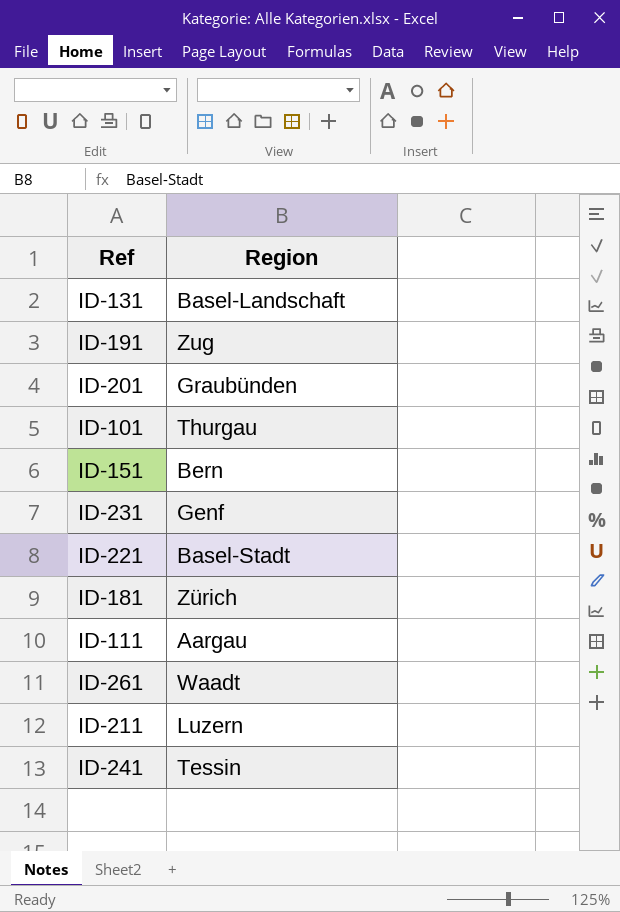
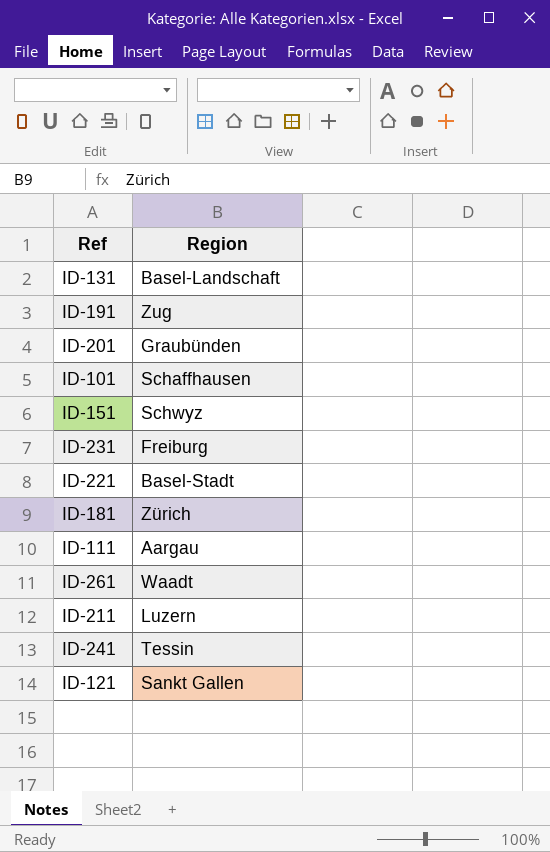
ID-101 | Region: Thurgau -> Schaffhausen
ID-151 | Region: Bern -> Schwyz
ID-231 | Region: Genf -> Freiburg
row ID-121: none -> Sankt Gallen

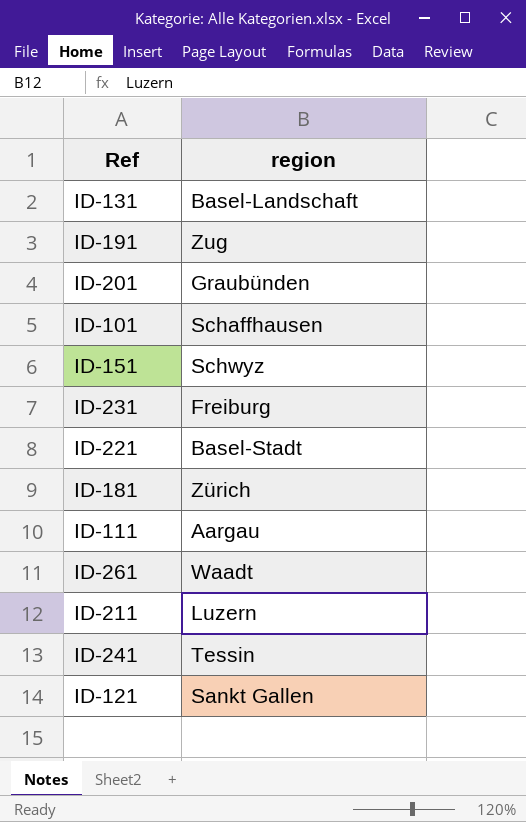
column name: Region -> region

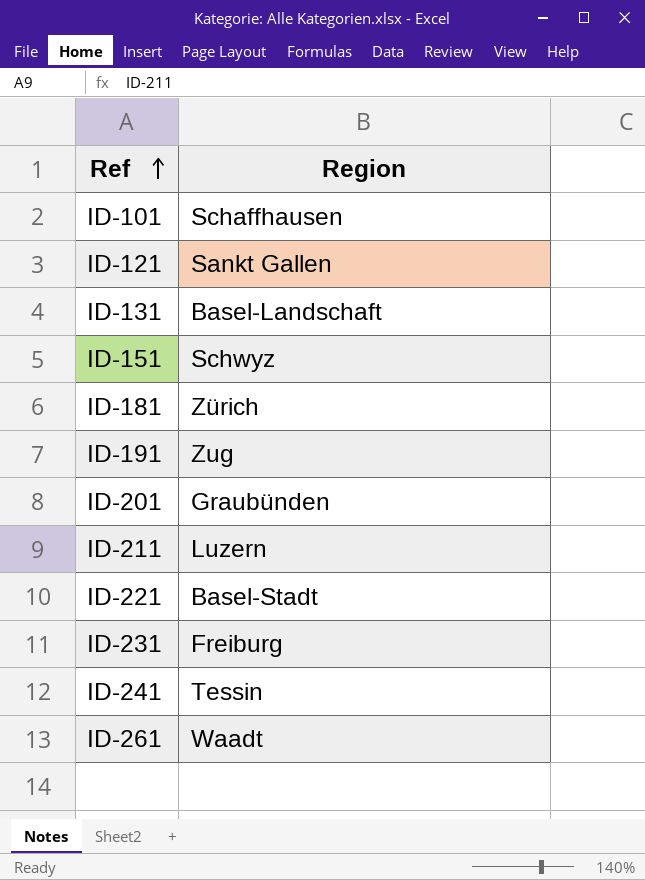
row order: none -> Ref ascending
column name: region -> Region
row ID-111: Aargau -> none

